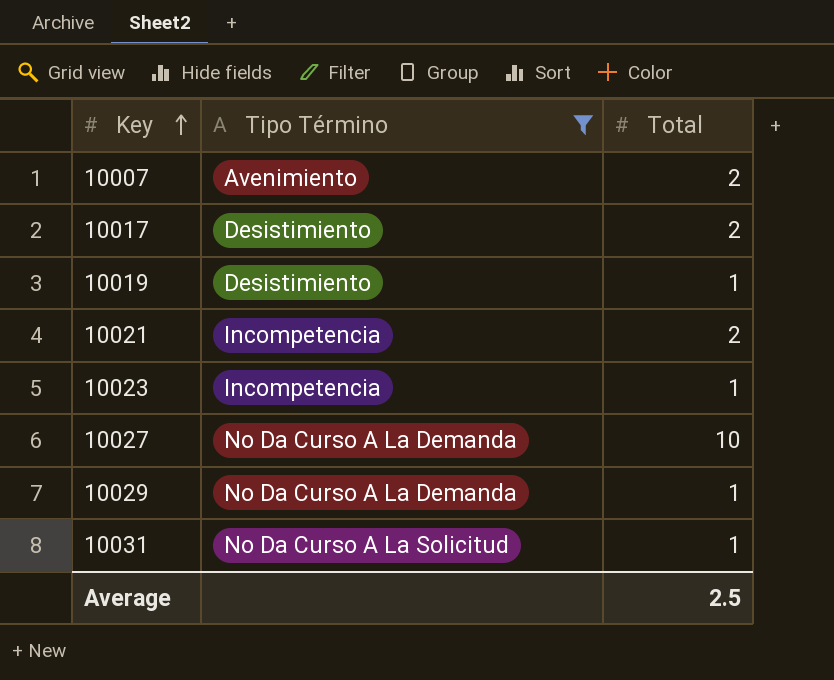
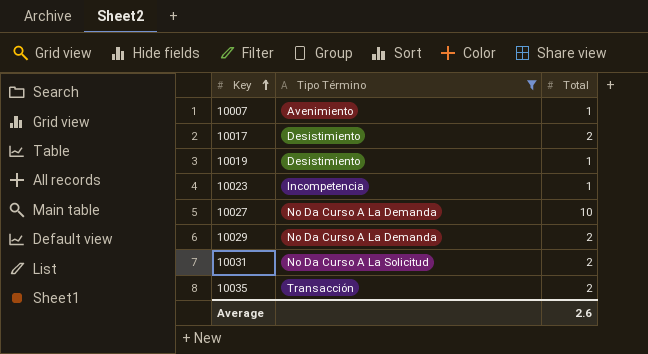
row 10021: Incompetencia | 2 -> none
10007 | Total: 2 -> 1
10029 | Total: 1 -> 2
10031 | Total: 1 -> 2
row 10035: none -> Transacción | 2
Average | Total: 2.5 -> 2.6

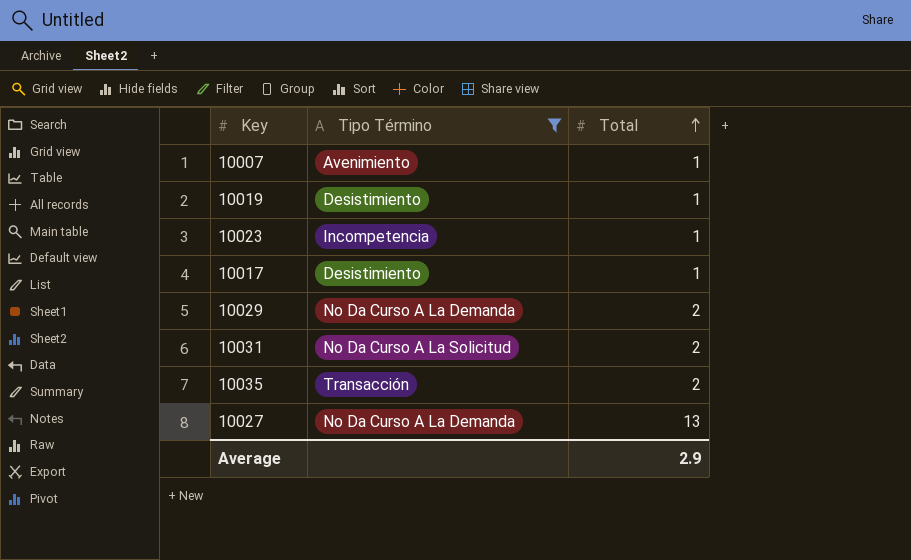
row order: Key ascending -> Total ascending
10017 | Total: 2 -> 1
10027 | Total: 10 -> 13
Average | Total: 2.6 -> 2.9

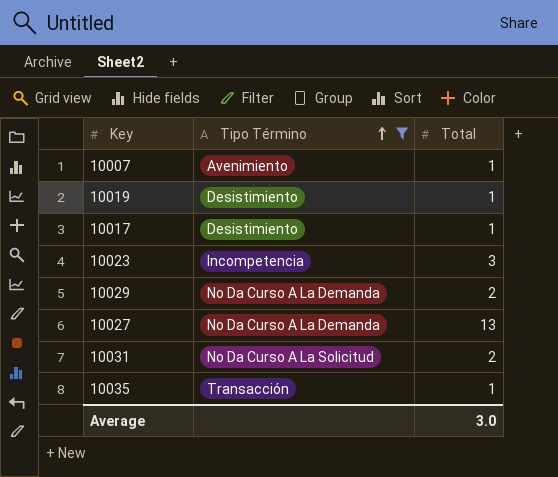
row order: Total ascending -> Tipo Término ascending
10023 | Total: 1 -> 3
10035 | Total: 2 -> 1
Average | Total: 2.9 -> 3.0

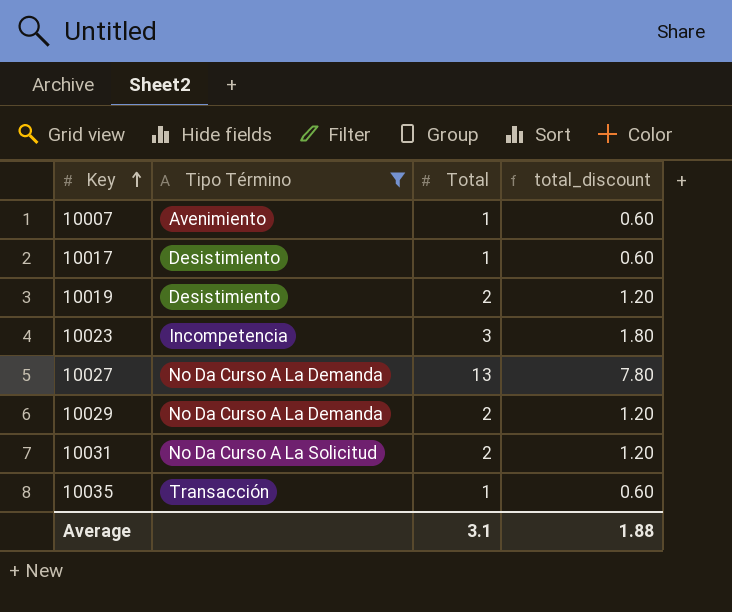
row order: Tipo Término ascending -> Key ascending
column total_discount | formula: none -> [Total] * 0.6
10019 | Total: 1 -> 2
Average | Total: 3.0 -> 3.1

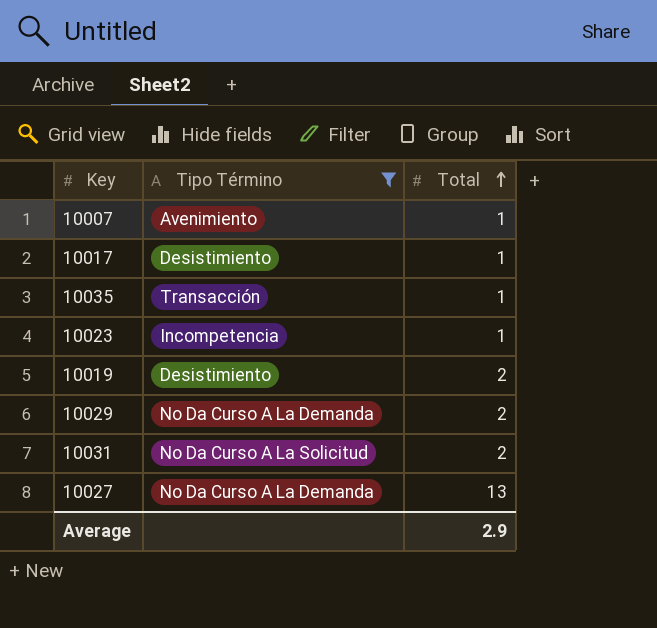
row order: Key ascending -> Total ascending
column total_discount | formula: [Total] * 0.6 -> none
10023 | Total: 3 -> 1
Average | Total: 3.1 -> 2.9

